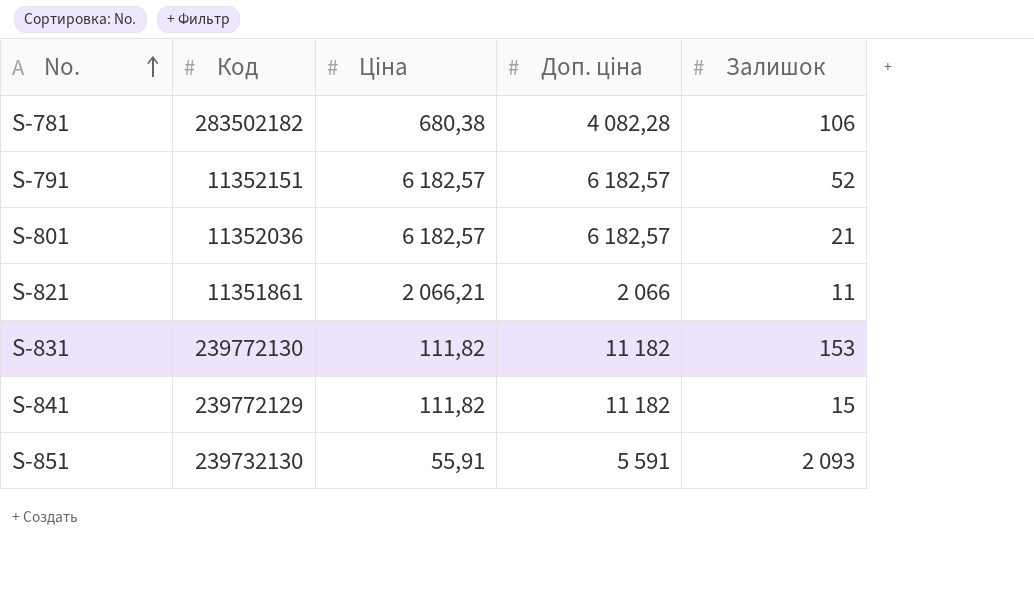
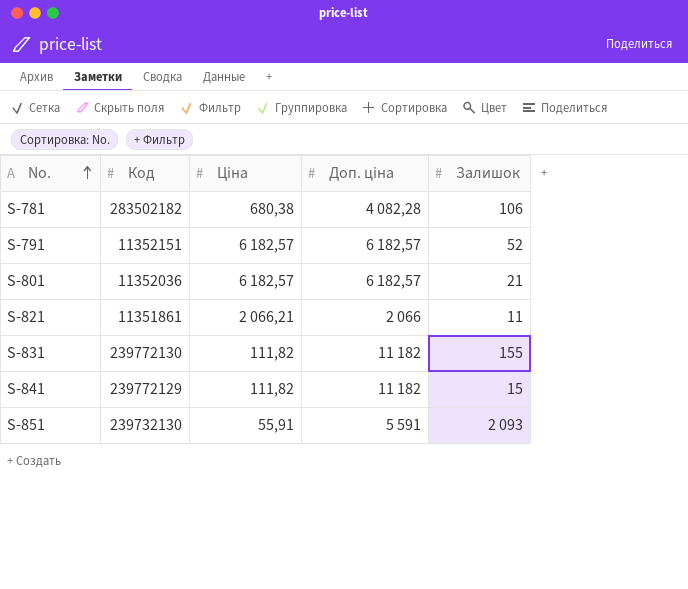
S-831 | Залишок: 153 -> 155

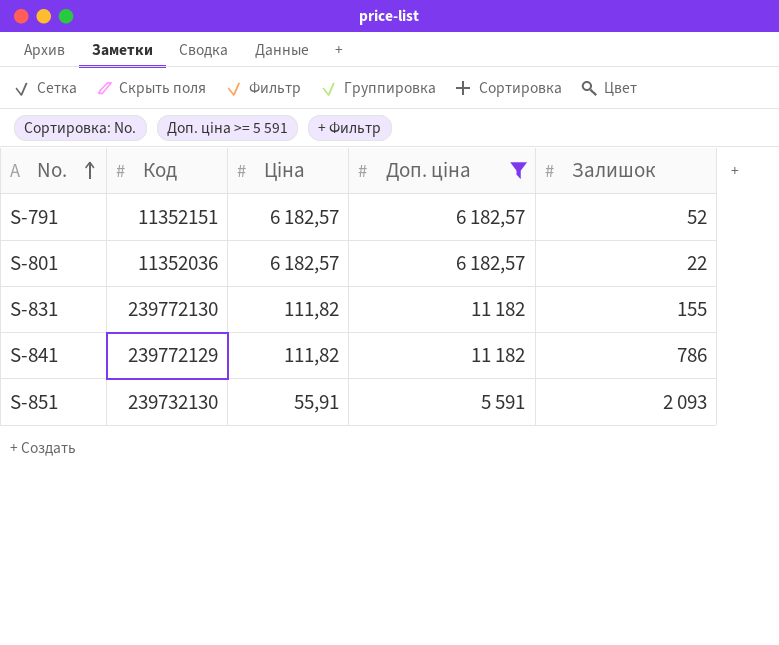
filter: none -> Доп. ціна >= 5 591
S-801 | Залишок: 21 -> 22
S-841 | Залишок: 15 -> 786

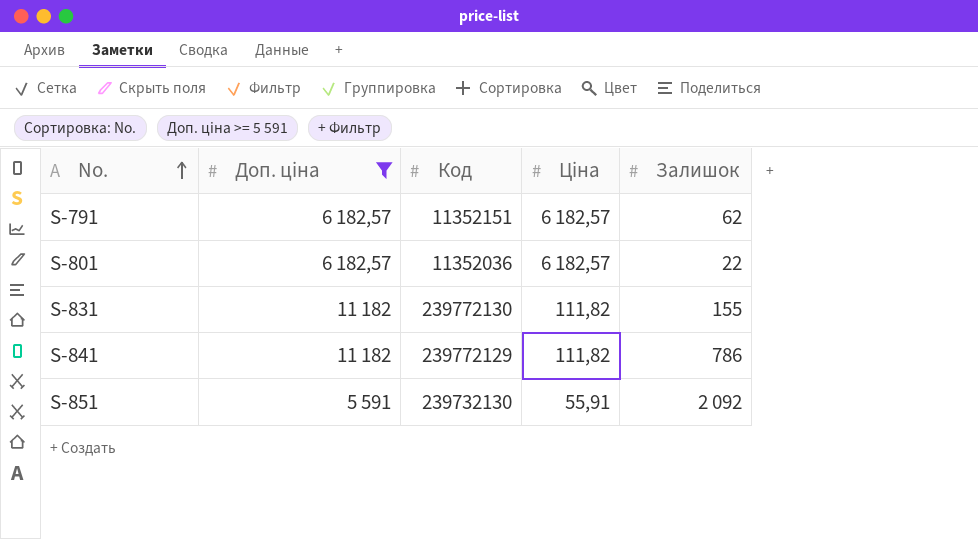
column Доп. ціна | position: 4 -> 2
S-791 | Залишок: 52 -> 62
S-851 | Залишок: 2 093 -> 2 092

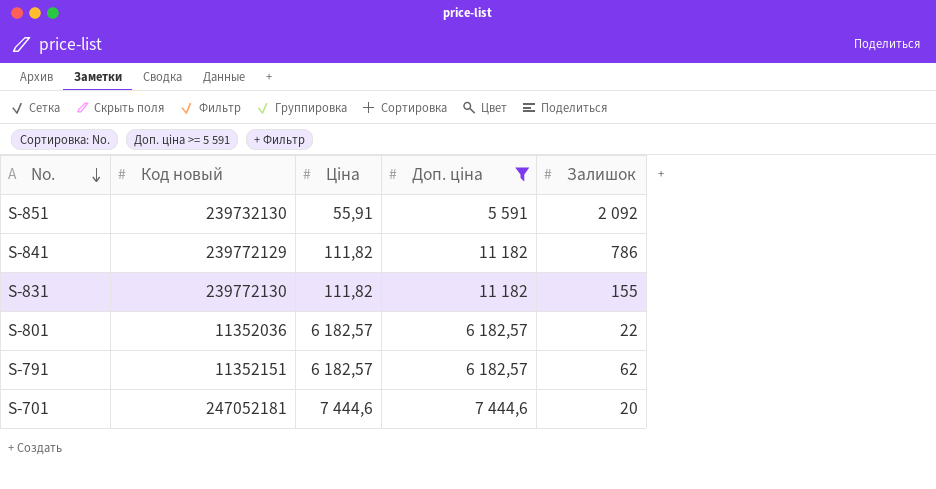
row order: No. ascending -> No. descending
column name: Код -> Код новый
column Доп. ціна | position: 2 -> 4
row S-701: none -> 247052181 | 7 444,6 | 7 444,6 | 20

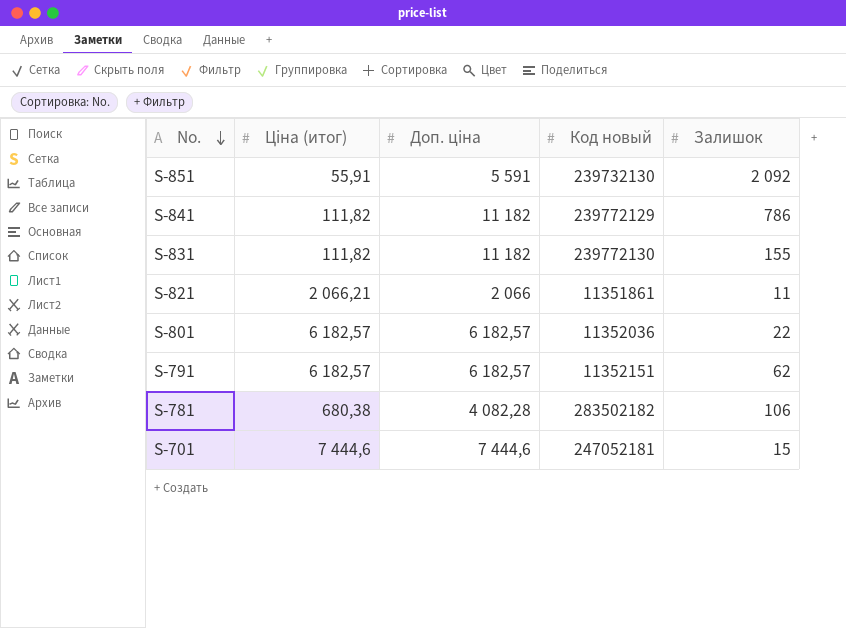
filter: Доп. ціна >= 5 591 -> none
column name: Ціна -> Ціна (итог)
column Код новый | position: 2 -> 4
S-701 | Залишок: 20 -> 15

